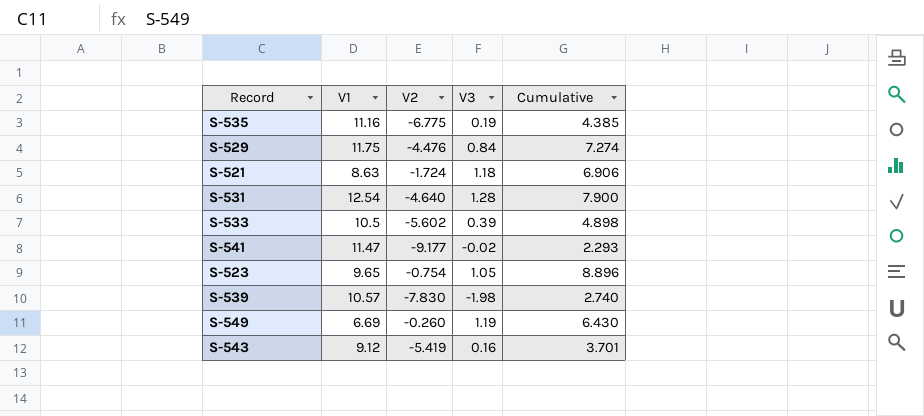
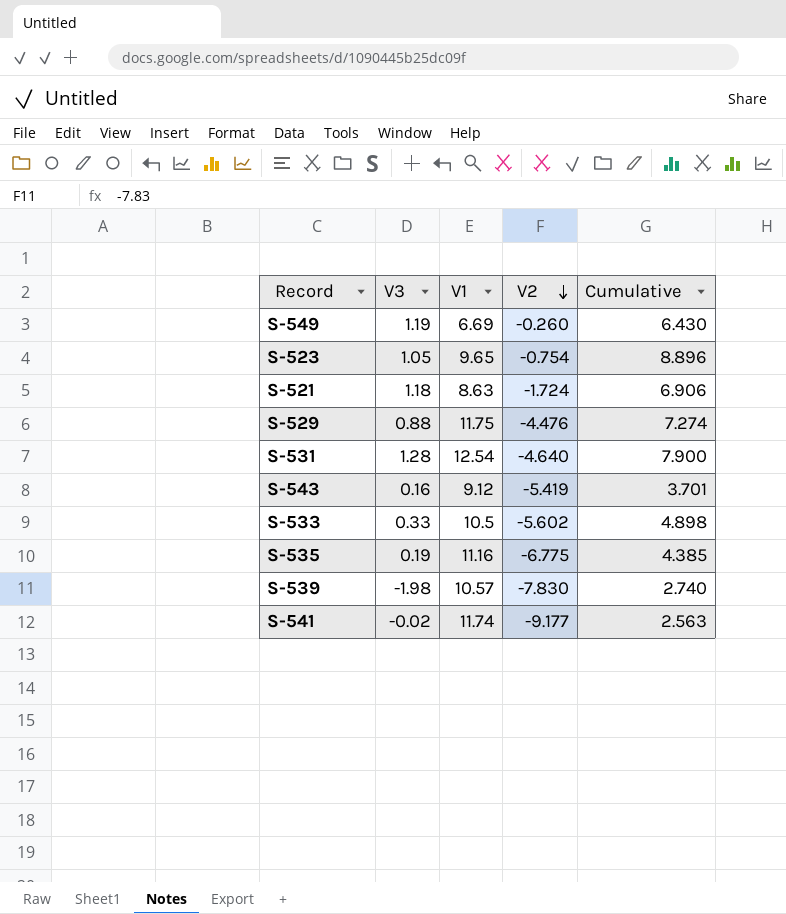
row order: none -> V2 descending
column V3 | position: 4 -> 2
S-529 | V3: 0.84 -> 0.88
S-533 | V3: 0.39 -> 0.33
S-541 | V1: 11.47 -> 11.74
S-541 | Cumulative: 2.293 -> 2.563

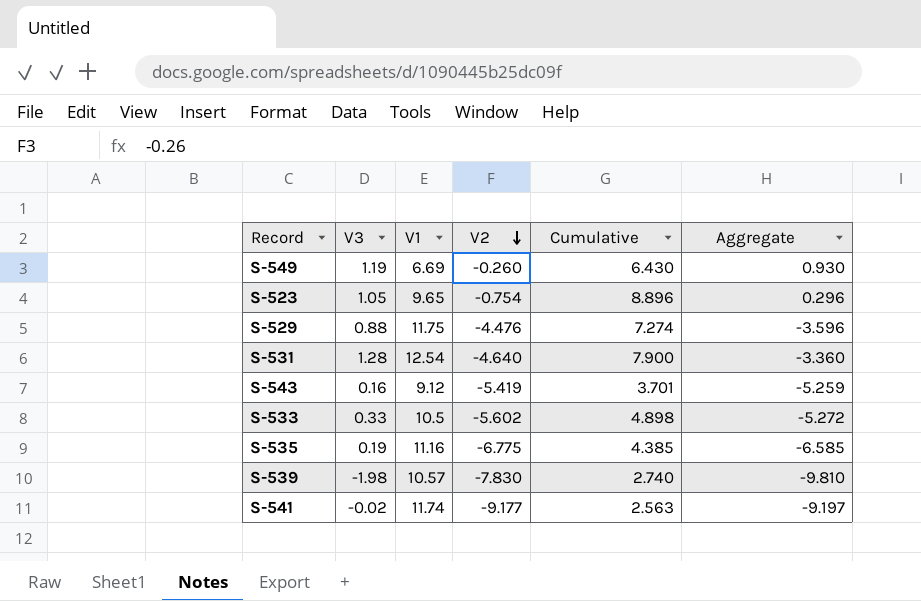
column Aggregate | formula: none -> [V3] + [V2]
row S-521: 1.18 | 8.63 | -1.724 | 6.906 -> none

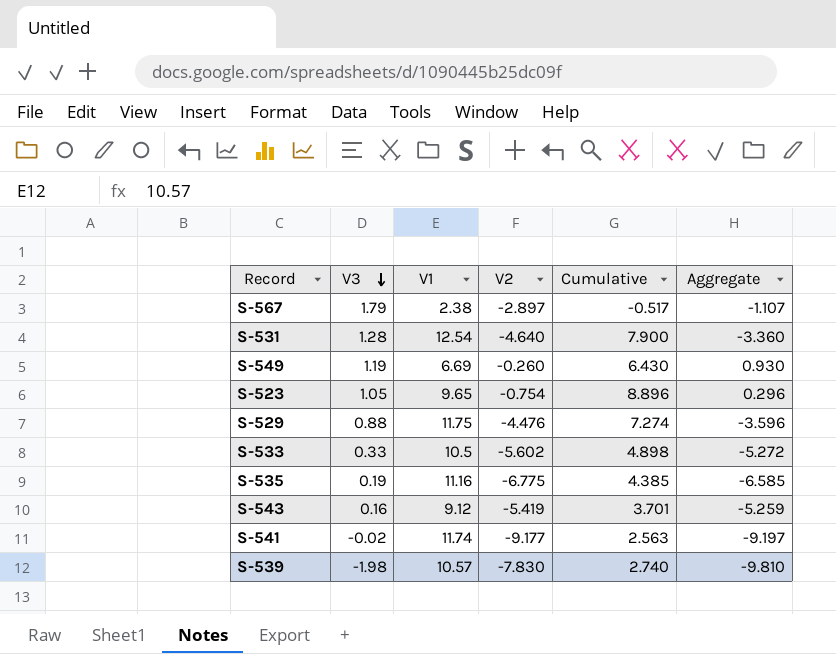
row order: V2 descending -> V3 descending
row S-567: none -> 1.79 | 2.38 | -2.897 | -0.517 | -1.107

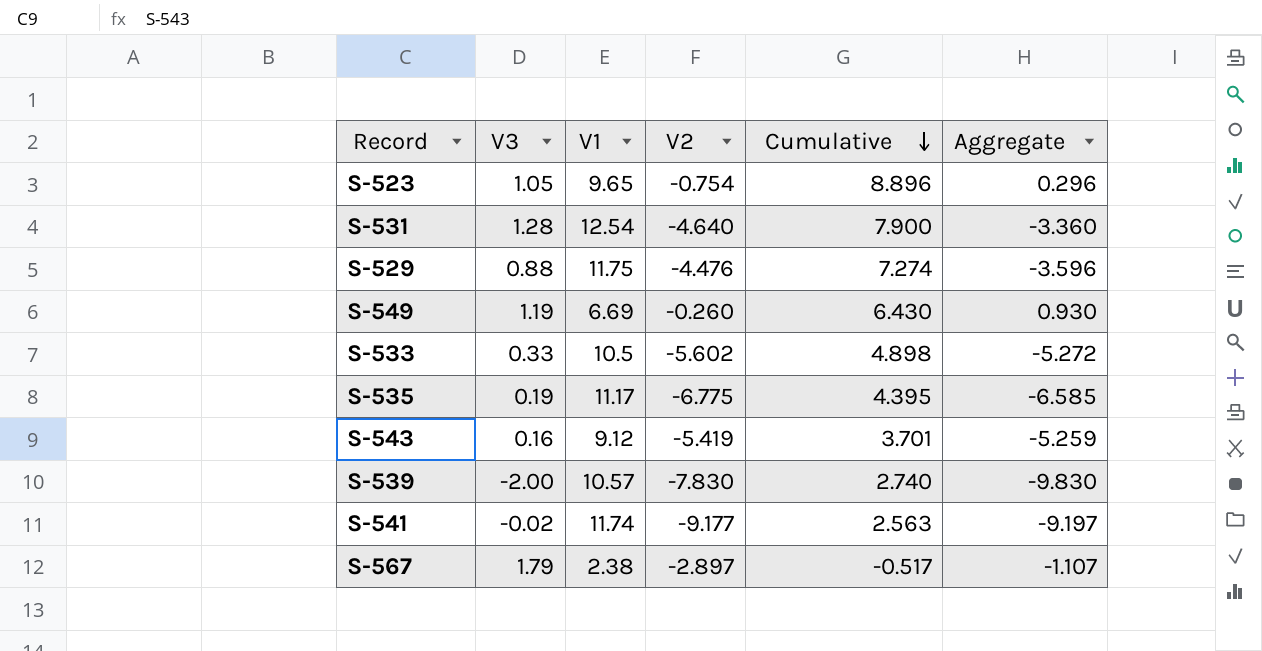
row order: V3 descending -> Cumulative descending
S-535 | V1: 11.16 -> 11.17
S-535 | Cumulative: 4.385 -> 4.395
S-539 | V3: -1.98 -> -2.00
S-539 | Aggregate: -9.810 -> -9.830

